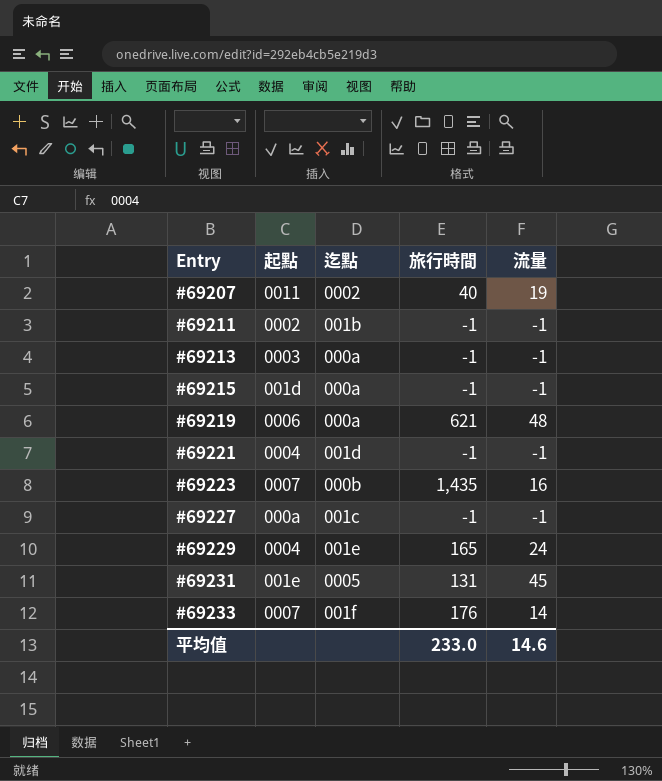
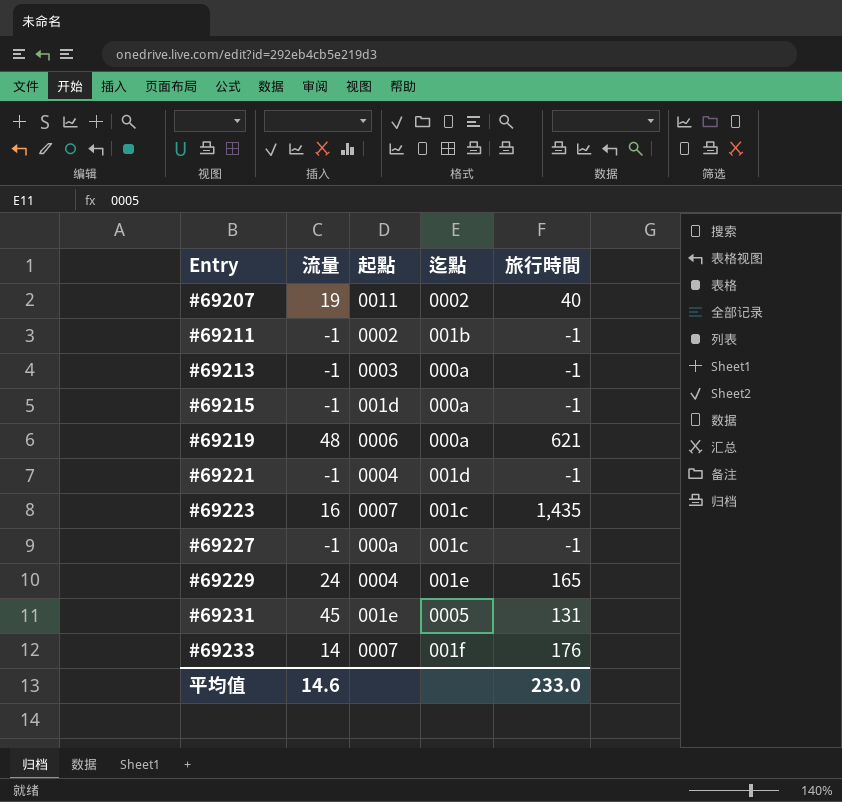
column 流量 | position: 5 -> 2
#69223 | 迄點: 000b -> 001c

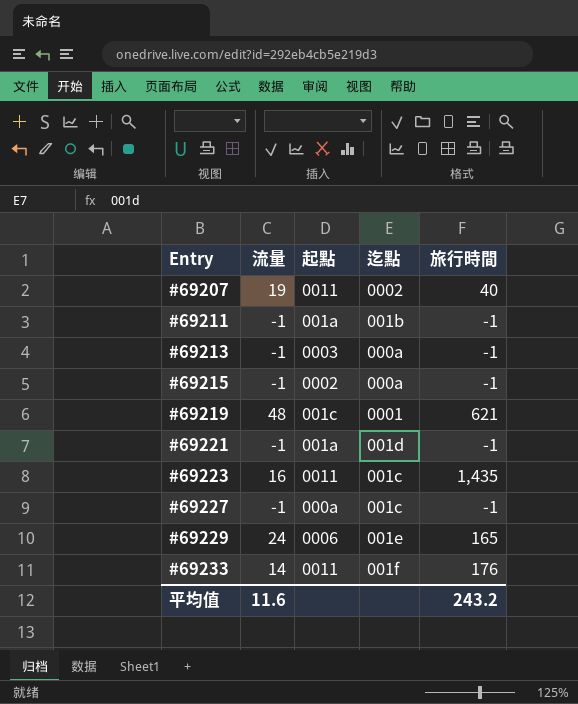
row #69231: 45 | 001e | 0005 | 131 -> none
#69211 | 起點: 0002 -> 001a
#69215 | 起點: 001d -> 0002
#69219 | 起點: 0006 -> 001c
#69219 | 迄點: 000a -> 0001
#69221 | 起點: 0004 -> 001a
#69223 | 起點: 0007 -> 0011
#69229 | 起點: 0004 -> 0006
#69233 | 起點: 0007 -> 0011
平均值 | 流量: 14.6 -> 11.6
平均值 | 旅行時間: 233.0 -> 243.2

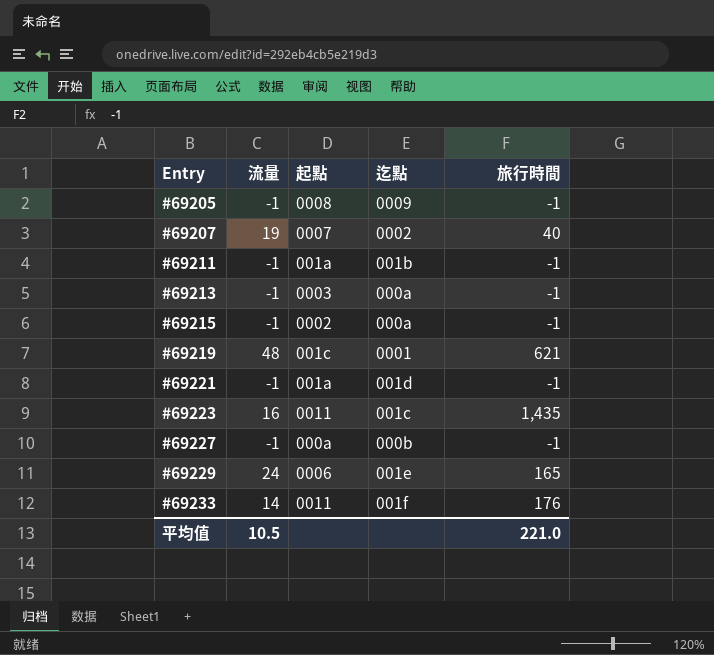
row #69205: none -> -1 | 0008 | 0009 | -1
#69207 | 起點: 0011 -> 0007
#69227 | 迄點: 001c -> 000b
平均值 | 流量: 11.6 -> 10.5
平均值 | 旅行時間: 243.2 -> 221.0

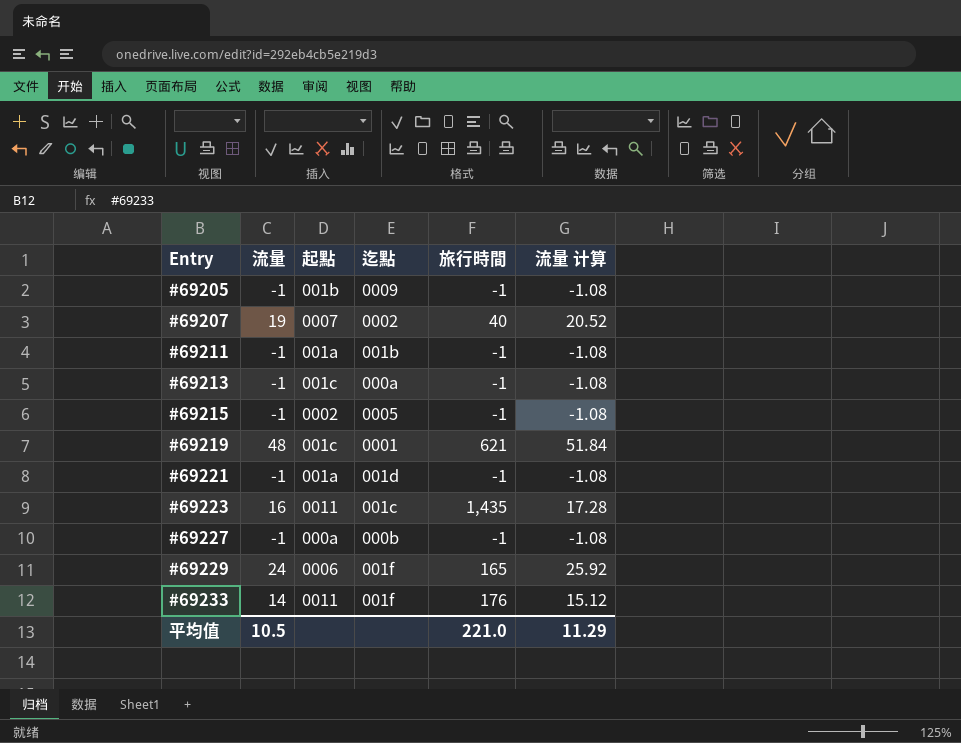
column 流量 计算 | formula: none -> [流量] * 1.08
#69205 | 起點: 0008 -> 001b
#69213 | 起點: 0003 -> 001c
#69215 | 迄點: 000a -> 0005
#69229 | 迄點: 001e -> 001f

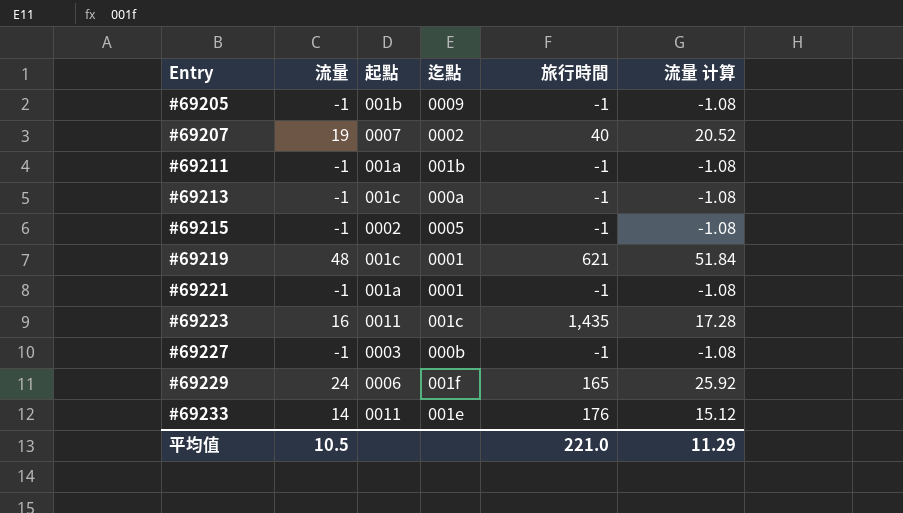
#69221 | 迄點: 001d -> 0001
#69227 | 起點: 000a -> 0003
#69233 | 迄點: 001f -> 001e

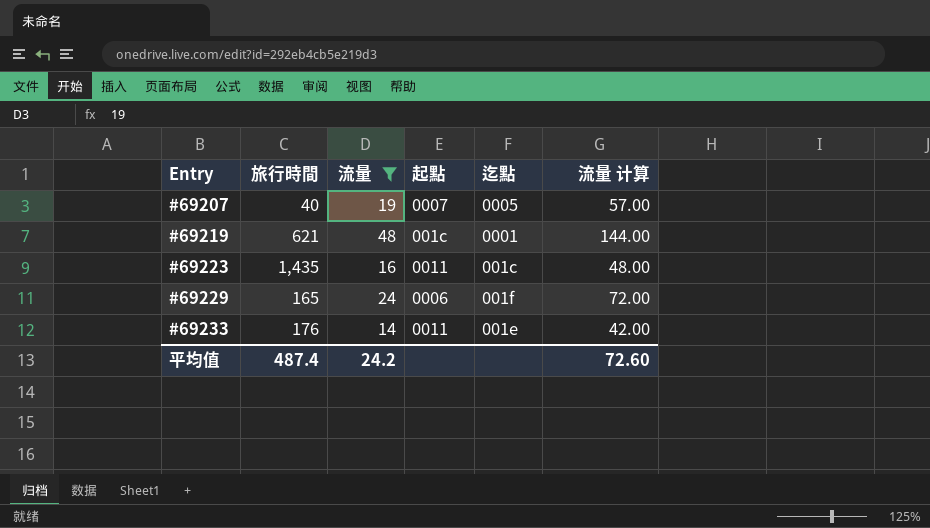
filter: none -> 流量 != -1
column 旅行時間 | position: 5 -> 2
column 流量 计算 | formula: [流量] * 1.08 -> [流量] * 3
#69207 | 迄點: 0002 -> 0005
平均值 | 旅行時間: 221.0 -> 487.4
平均值 | 流量: 10.5 -> 24.2
平均值 | 流量 计算: 11.29 -> 72.60

